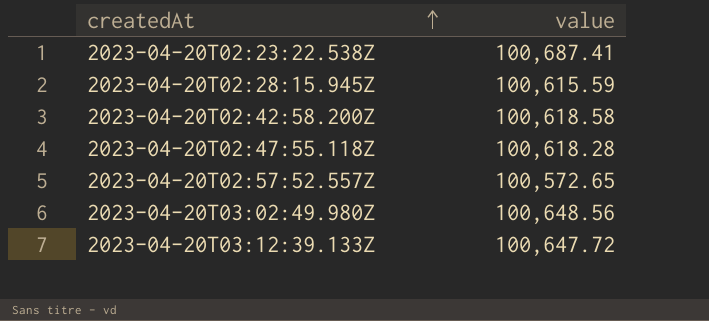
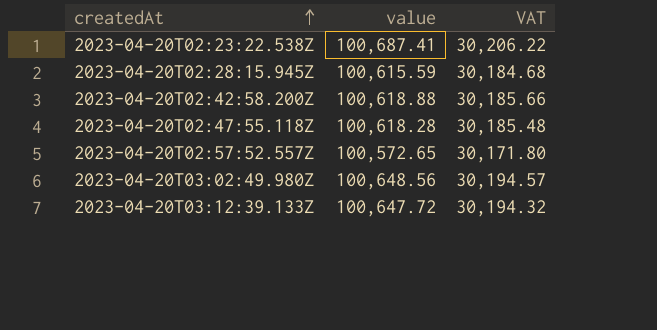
column VAT | formula: none -> [value] * 0.3
2023-04-20T02:42:58.200Z | value: 100,618.58 -> 100,618.88

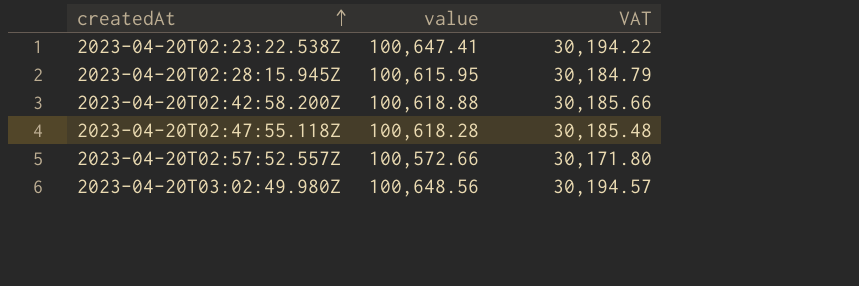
row 2023-04-20T03:12:39.133Z: 100,647.72 | 30,194.32 -> none
2023-04-20T02:23:22.538Z | value: 100,687.41 -> 100,647.41
2023-04-20T02:23:22.538Z | VAT: 30,206.22 -> 30,194.22
2023-04-20T02:28:15.945Z | value: 100,615.59 -> 100,615.95
2023-04-20T02:28:15.945Z | VAT: 30,184.68 -> 30,184.79
2023-04-20T02:57:52.557Z | value: 100,572.65 -> 100,572.66

